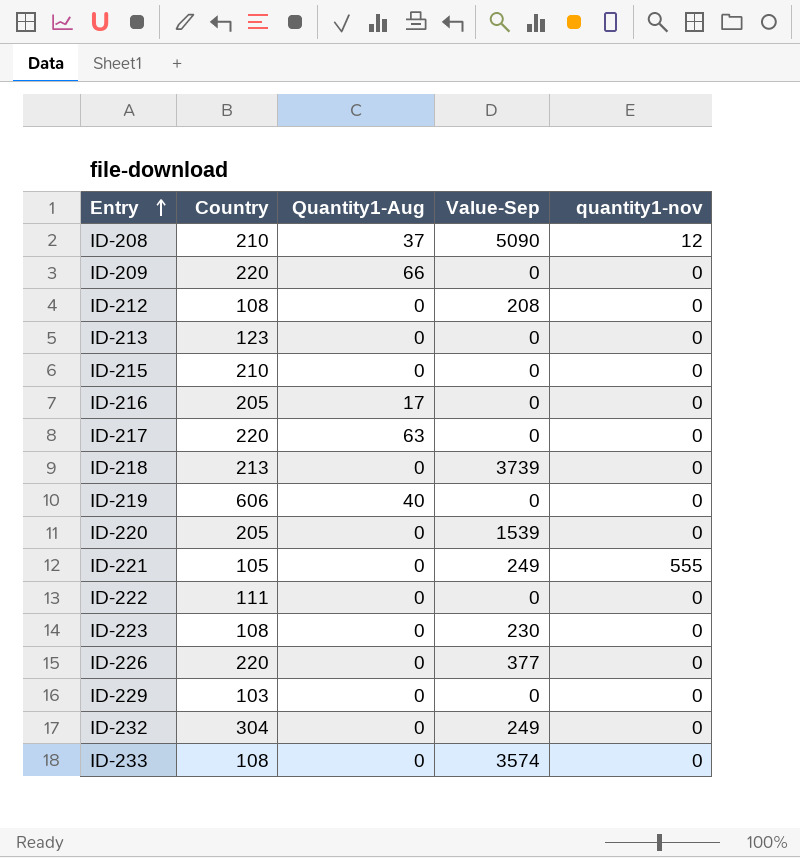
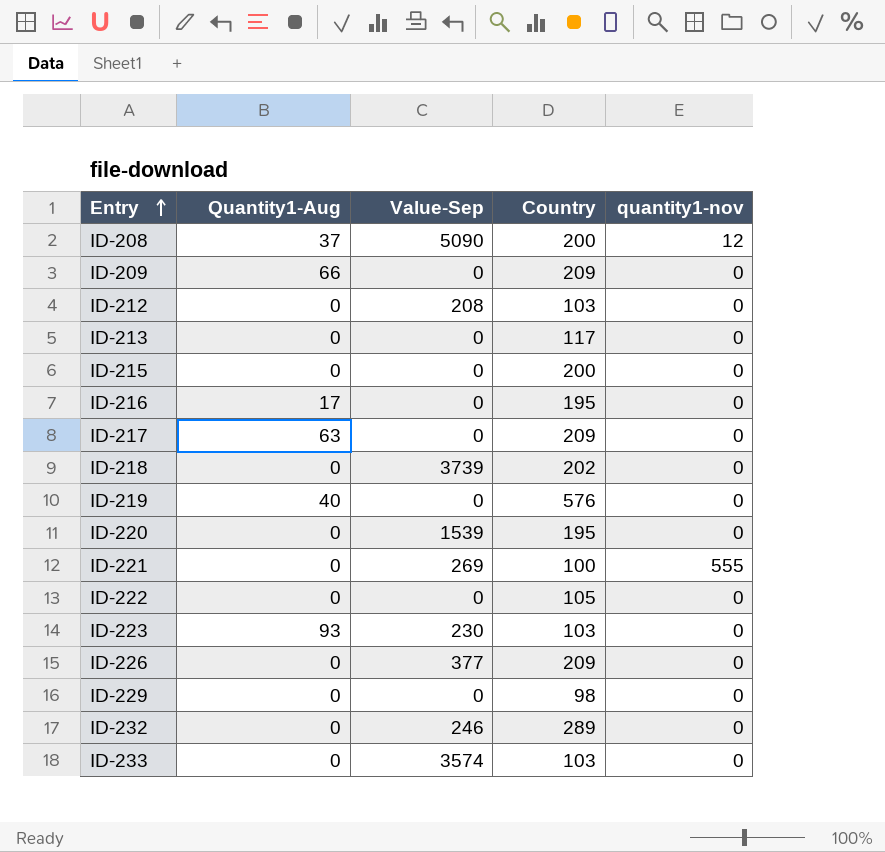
column Country | position: 2 -> 4
ID-208 | Country: 210 -> 200
ID-209 | Country: 220 -> 209
ID-212 | Country: 108 -> 103
ID-213 | Country: 123 -> 117
ID-215 | Country: 210 -> 200
ID-216 | Country: 205 -> 195
ID-217 | Country: 220 -> 209
ID-218 | Country: 213 -> 202
ID-219 | Country: 606 -> 576
ID-220 | Country: 205 -> 195
ID-221 | Value-Sep: 249 -> 269
ID-221 | Country: 105 -> 100
ID-222 | Country: 111 -> 105
ID-223 | Quantity1-Aug: 0 -> 93
ID-223 | Country: 108 -> 103
ID-226 | Country: 220 -> 209
ID-229 | Country: 103 -> 98
ID-232 | Value-Sep: 249 -> 246
ID-232 | Country: 304 -> 289
ID-233 | Country: 108 -> 103

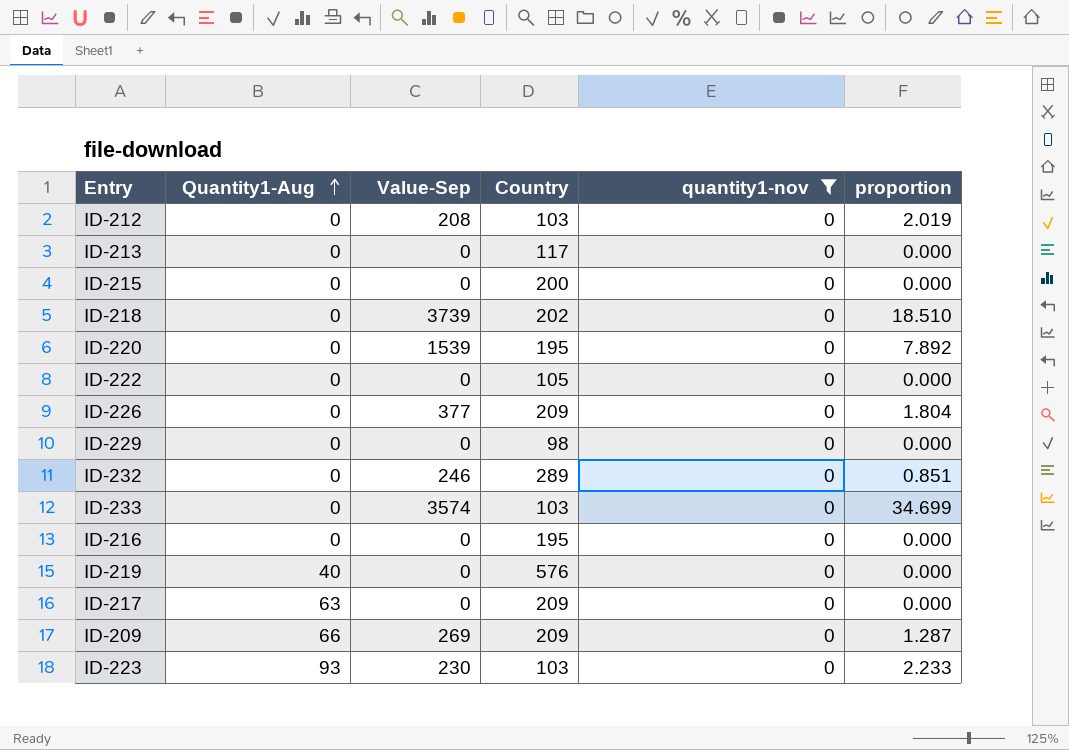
filter: none -> quantity1-nov = 0
row order: Entry ascending -> Quantity1-Aug ascending
column proportion | formula: none -> [Value-Sep] / [Country]
ID-216 | Quantity1-Aug: 17 -> 0
ID-209 | Value-Sep: 0 -> 269

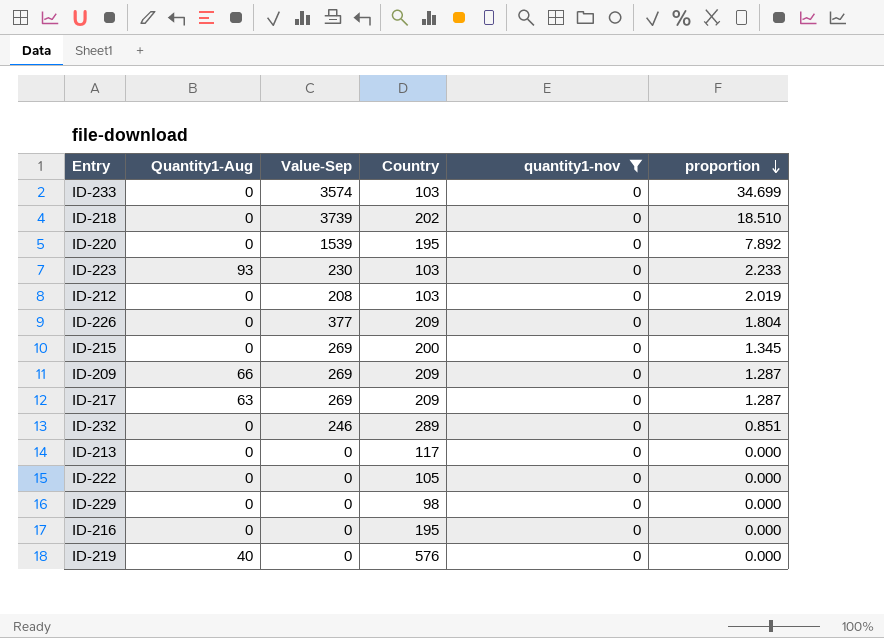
row order: Quantity1-Aug ascending -> proportion descending
ID-215 | Value-Sep: 0 -> 269
ID-215 | proportion: 0.000 -> 1.345
ID-217 | Value-Sep: 0 -> 269
ID-217 | proportion: 0.000 -> 1.287

